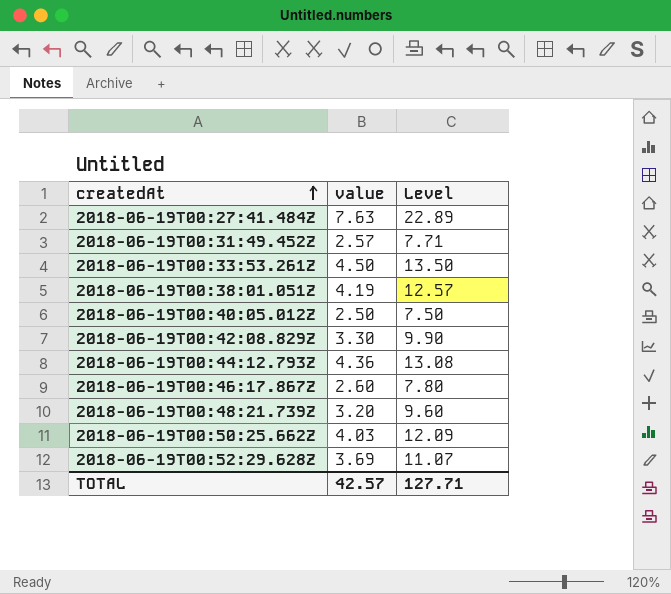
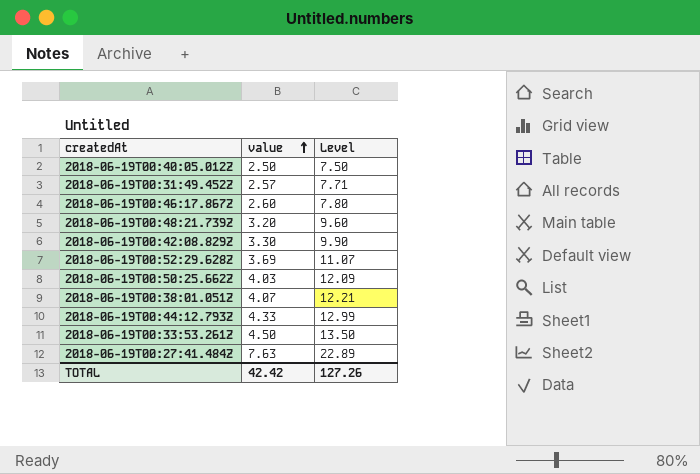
row order: createdAt ascending -> value ascending
2018-06-19T00:38:01.051Z | value: 4.19 -> 4.07
2018-06-19T00:38:01.051Z | Level: 12.57 -> 12.21
2018-06-19T00:44:12.793Z | value: 4.36 -> 4.33
2018-06-19T00:44:12.793Z | Level: 13.08 -> 12.99
TOTAL | value: 42.57 -> 42.42
TOTAL | Level: 127.71 -> 127.26

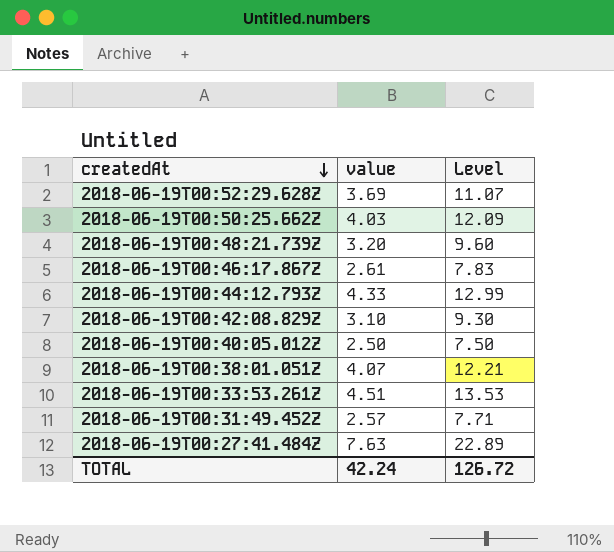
row order: value ascending -> createdAt descending
2018-06-19T00:46:17.867Z | value: 2.60 -> 2.61
2018-06-19T00:46:17.867Z | Level: 7.80 -> 7.83
2018-06-19T00:42:08.829Z | value: 3.30 -> 3.10
2018-06-19T00:42:08.829Z | Level: 9.90 -> 9.30
2018-06-19T00:33:53.261Z | value: 4.50 -> 4.51
2018-06-19T00:33:53.261Z | Level: 13.50 -> 13.53
TOTAL | value: 42.42 -> 42.24
TOTAL | Level: 127.26 -> 126.72

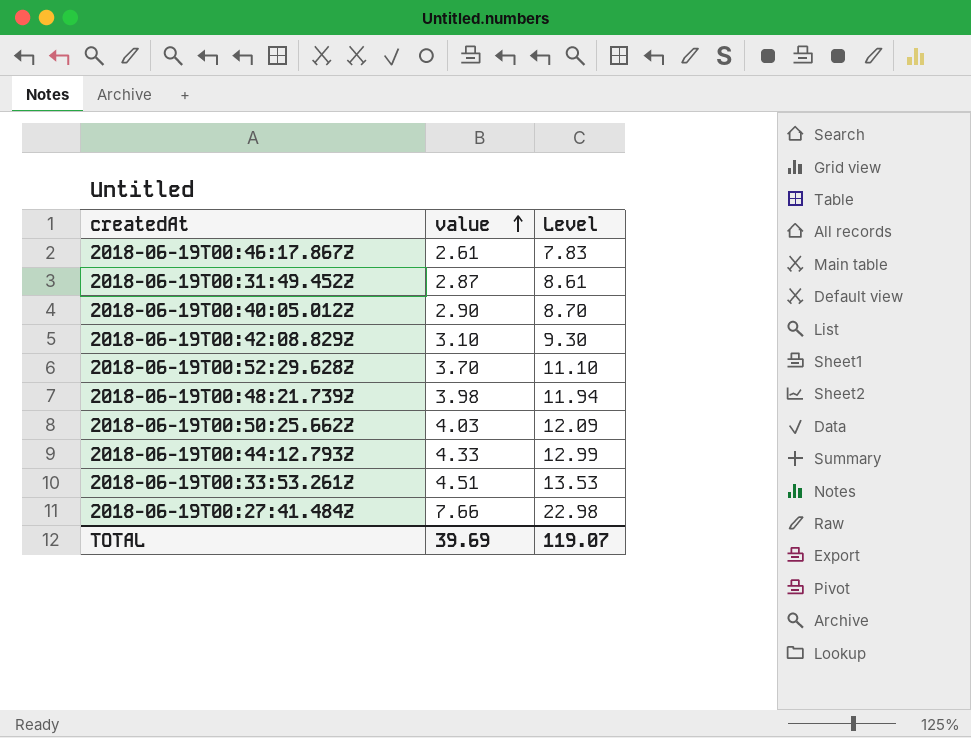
row order: createdAt descending -> value ascending
row 2018-06-19T00:38:01.051Z: 4.07 | 12.21 -> none
2018-06-19T00:31:49.452Z | value: 2.57 -> 2.87
2018-06-19T00:31:49.452Z | Level: 7.71 -> 8.61
2018-06-19T00:40:05.012Z | value: 2.50 -> 2.90
2018-06-19T00:40:05.012Z | Level: 7.50 -> 8.70
2018-06-19T00:52:29.628Z | value: 3.69 -> 3.70
2018-06-19T00:52:29.628Z | Level: 11.07 -> 11.10
2018-06-19T00:48:21.739Z | value: 3.20 -> 3.98
2018-06-19T00:48:21.739Z | Level: 9.60 -> 11.94
2018-06-19T00:27:41.484Z | value: 7.63 -> 7.66
2018-06-19T00:27:41.484Z | Level: 22.89 -> 22.98
TOTAL | value: 42.24 -> 39.69
TOTAL | Level: 126.72 -> 119.07

